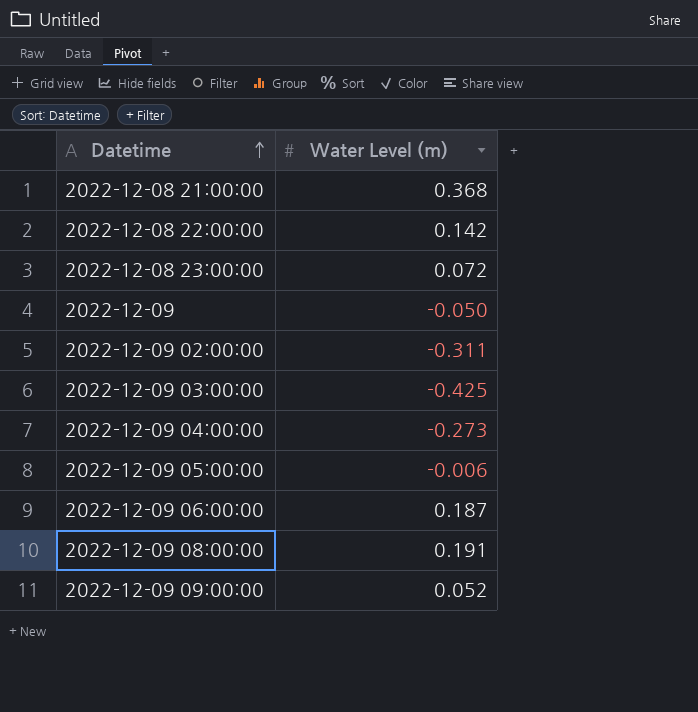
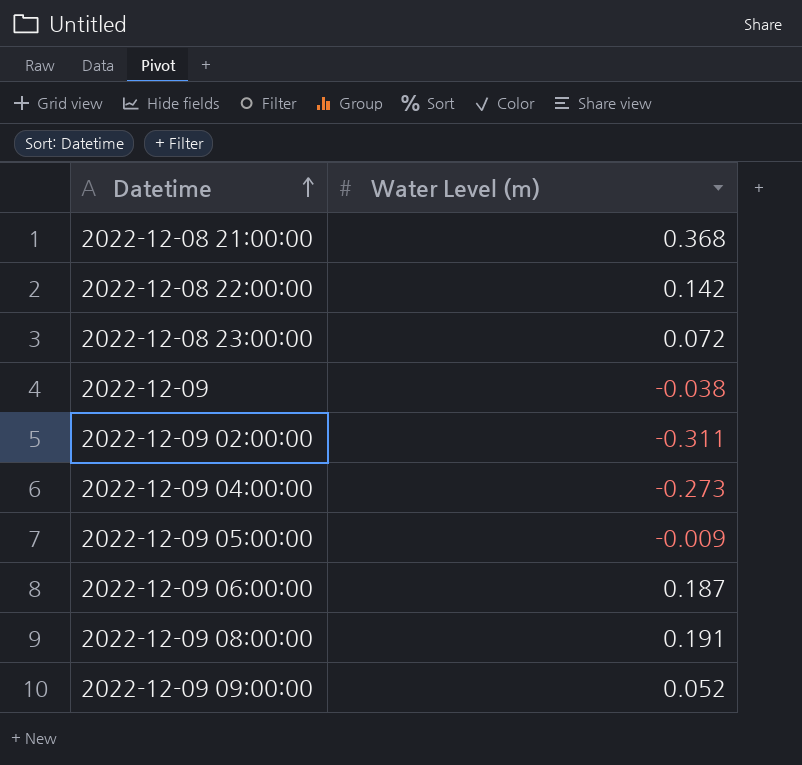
row 2022-12-09 03:00:00: -0.425 -> none
2022-12-09 | Water Level (m): -0.050 -> -0.038
2022-12-09 05:00:00 | Water Level (m): -0.006 -> -0.009

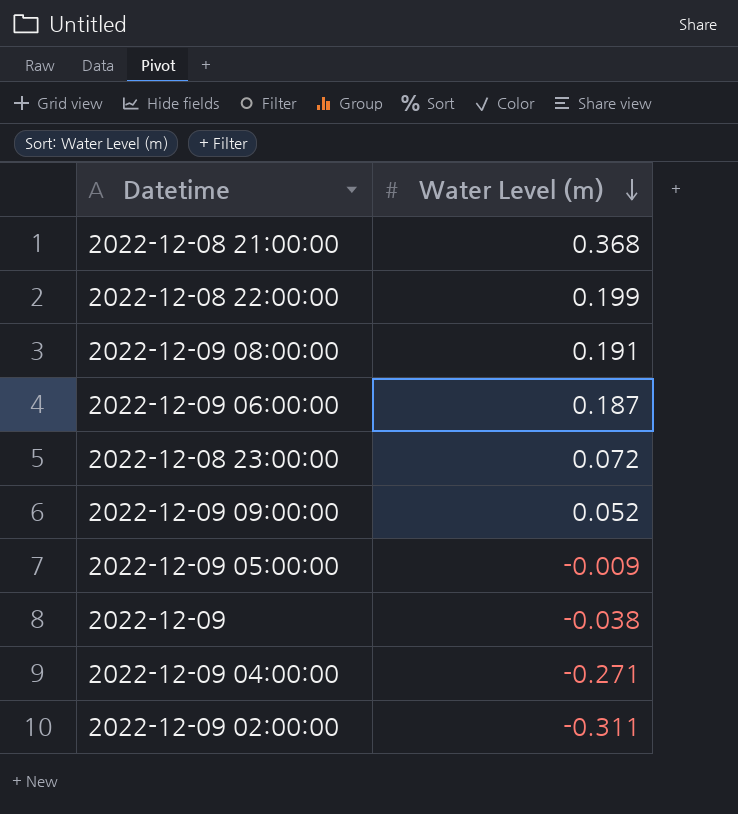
row order: Datetime ascending -> Water Level (m) descending
2022-12-08 22:00:00 | Water Level (m): 0.142 -> 0.199
2022-12-09 04:00:00 | Water Level (m): -0.273 -> -0.271

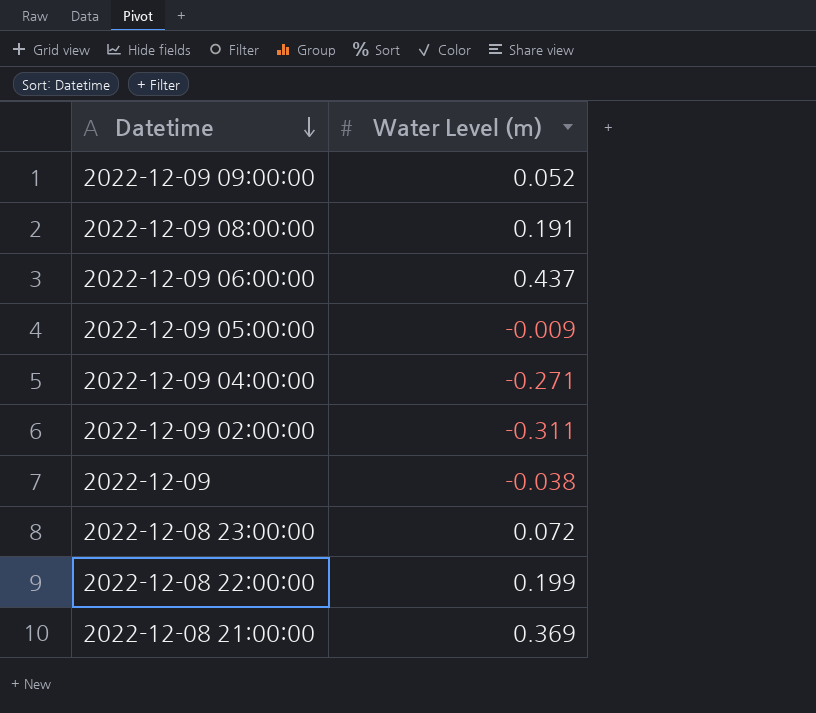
row order: Water Level (m) descending -> Datetime descending
2022-12-09 06:00:00 | Water Level (m): 0.187 -> 0.437
2022-12-08 21:00:00 | Water Level (m): 0.368 -> 0.369

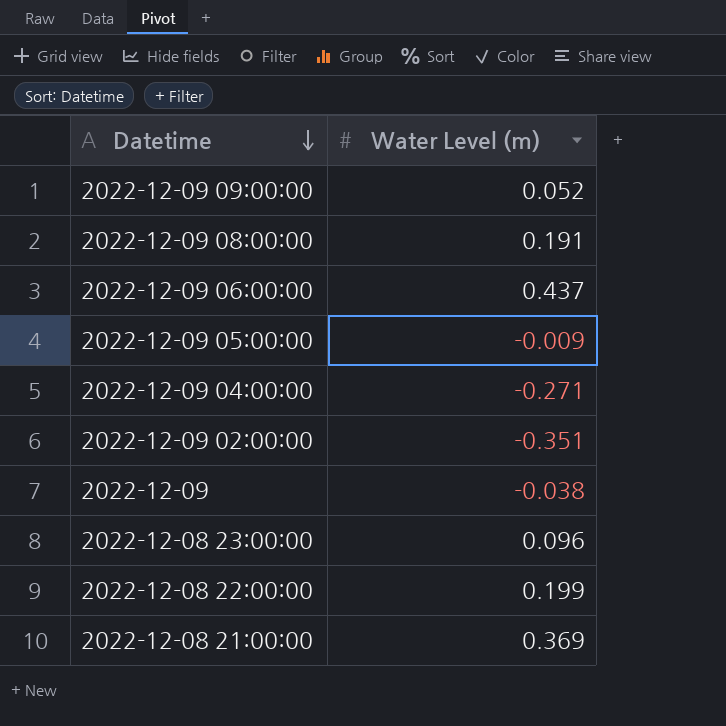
2022-12-09 02:00:00 | Water Level (m): -0.311 -> -0.351
2022-12-08 23:00:00 | Water Level (m): 0.072 -> 0.096

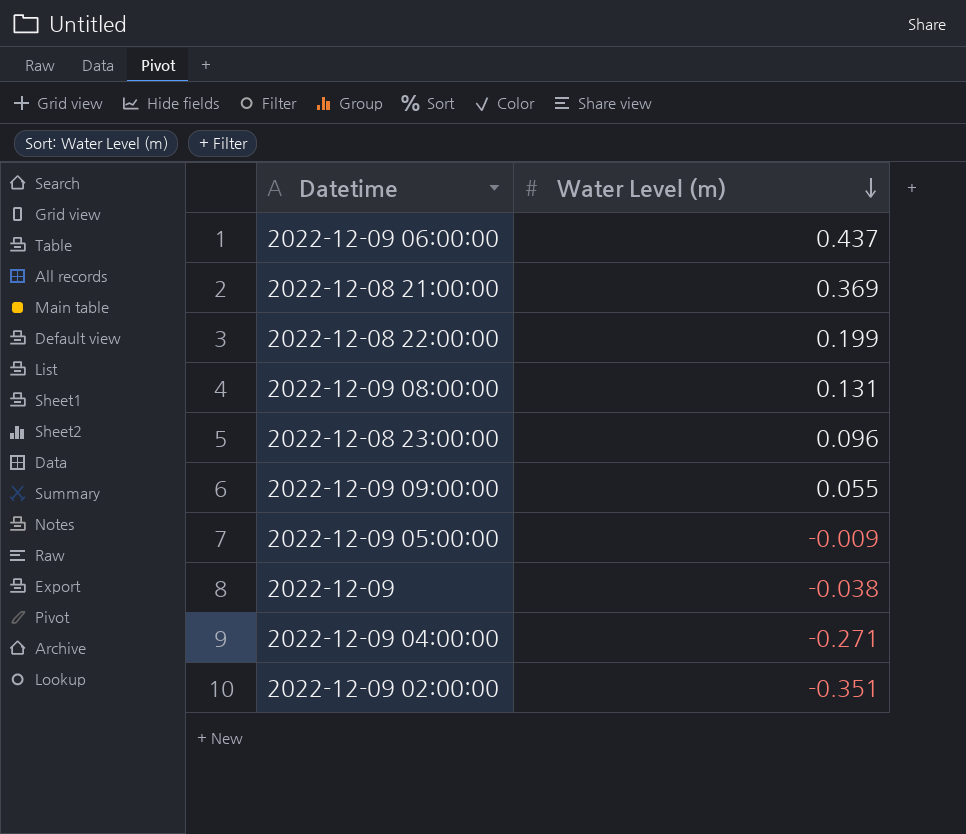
row order: Datetime descending -> Water Level (m) descending
2022-12-09 08:00:00 | Water Level (m): 0.191 -> 0.131
2022-12-09 09:00:00 | Water Level (m): 0.052 -> 0.055

